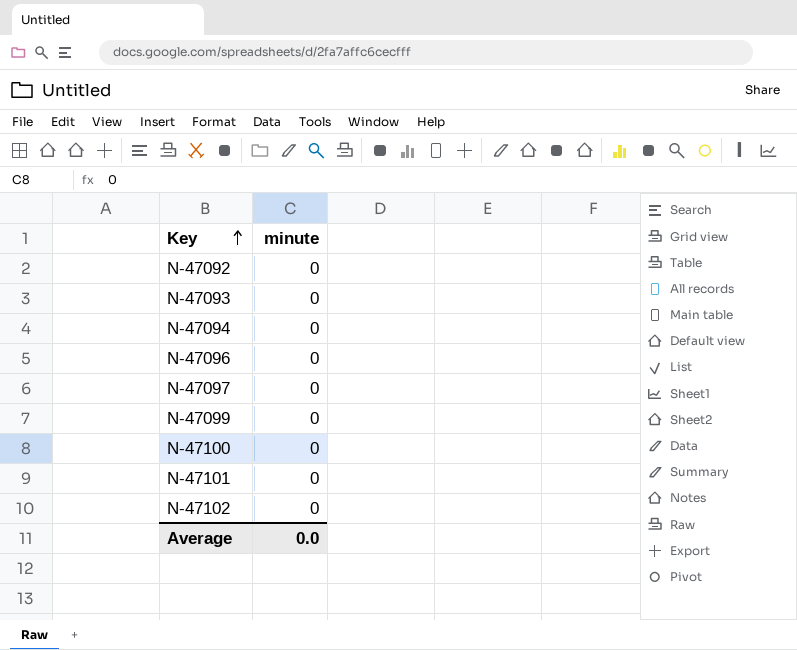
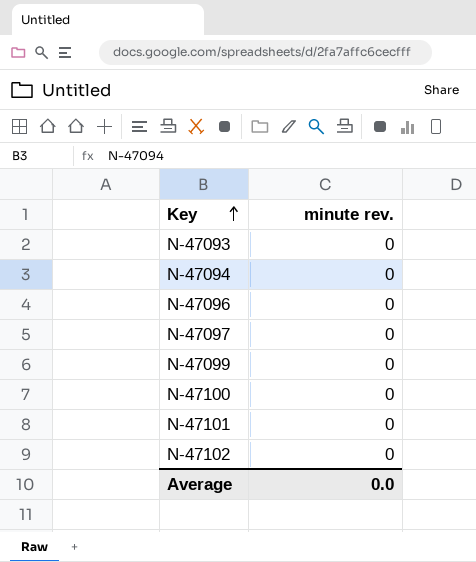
column name: minute -> minute rev.
row N-47092: 0 -> none

